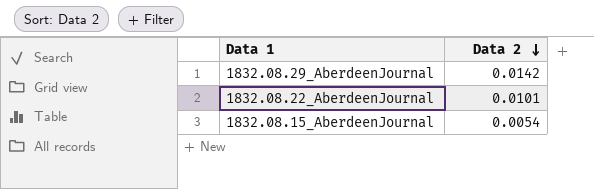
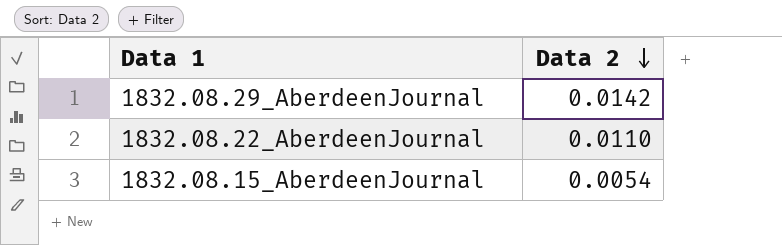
1832.08.22_AberdeenJournal | Data 2: 0.0101 -> 0.0110

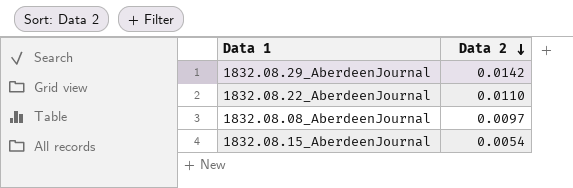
row 1832.08.08_AberdeenJournal: none -> 0.0097

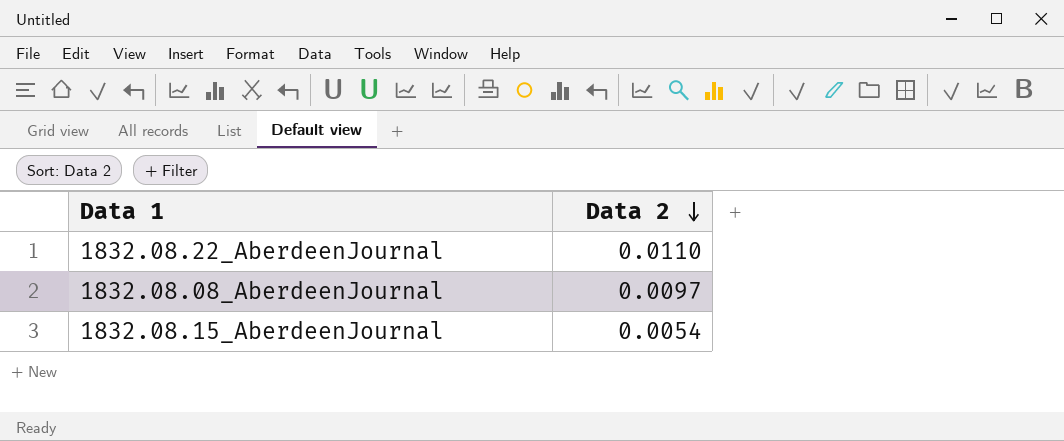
row 1832.08.29_AberdeenJournal: 0.0142 -> none

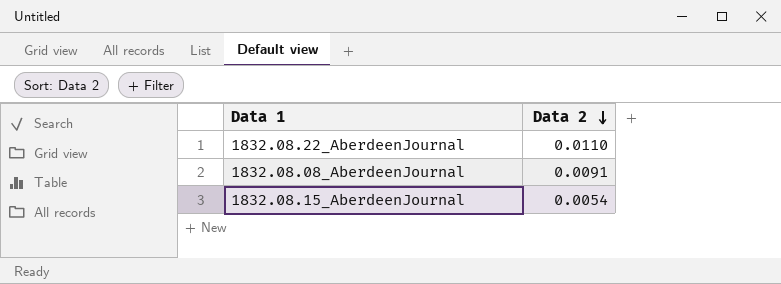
1832.08.08_AberdeenJournal | Data 2: 0.0097 -> 0.0091

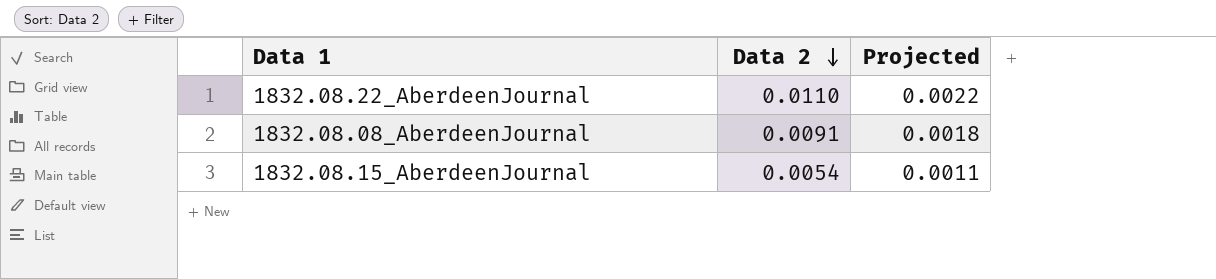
column Projected | formula: none -> [Data 2] * 0.2

